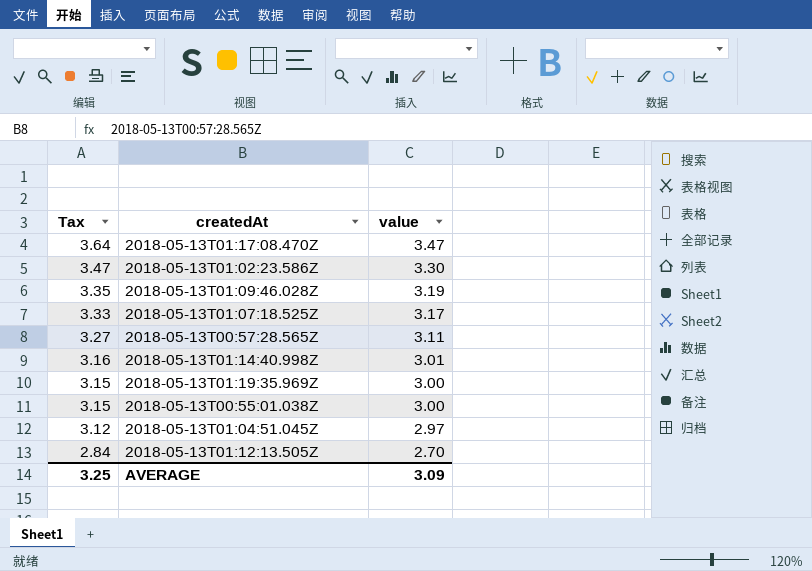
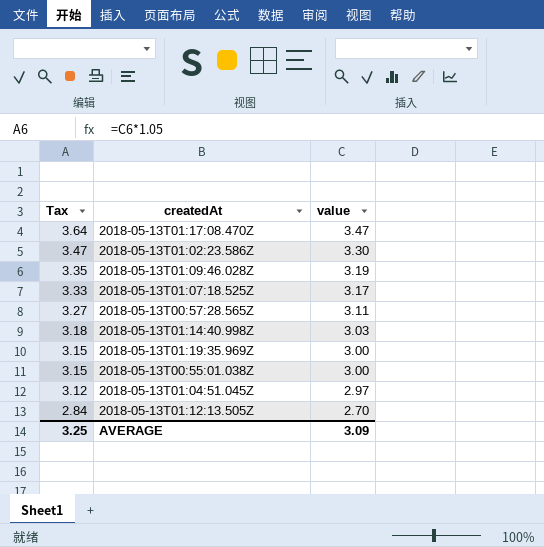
2018-05-13T01:14:40.998Z | Tax: 3.16 -> 3.18
2018-05-13T01:14:40.998Z | value: 3.01 -> 3.03

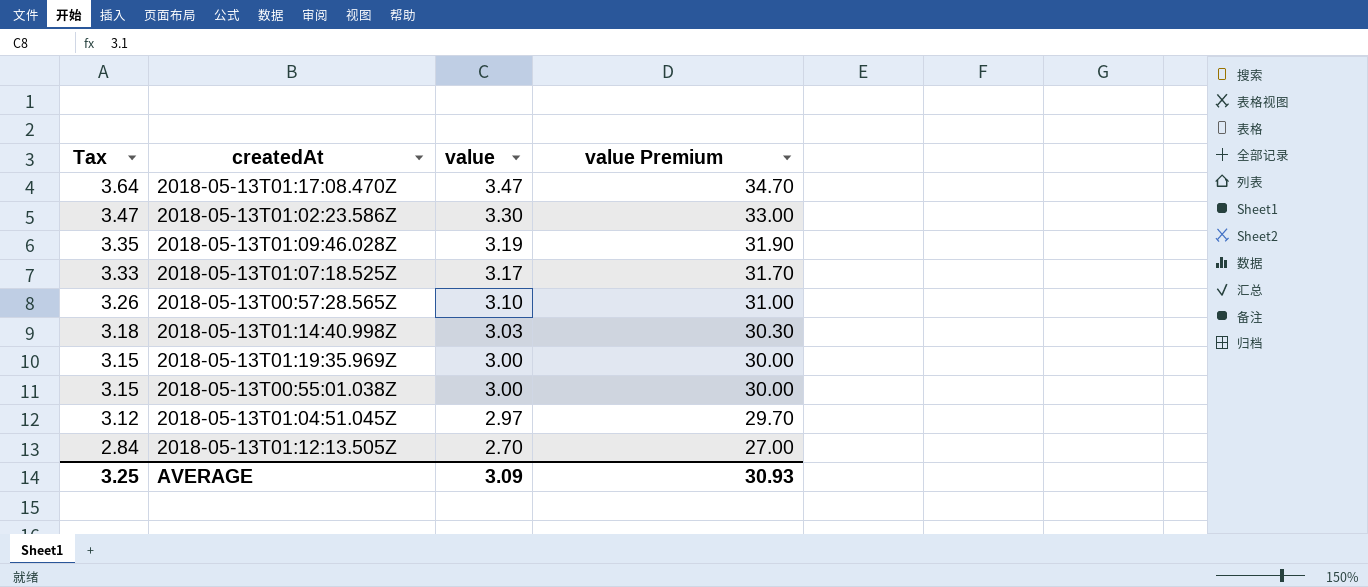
column value Premium | formula: none -> [value] * 10
2018-05-13T00:57:28.565Z | Tax: 3.27 -> 3.26
2018-05-13T00:57:28.565Z | value: 3.11 -> 3.10

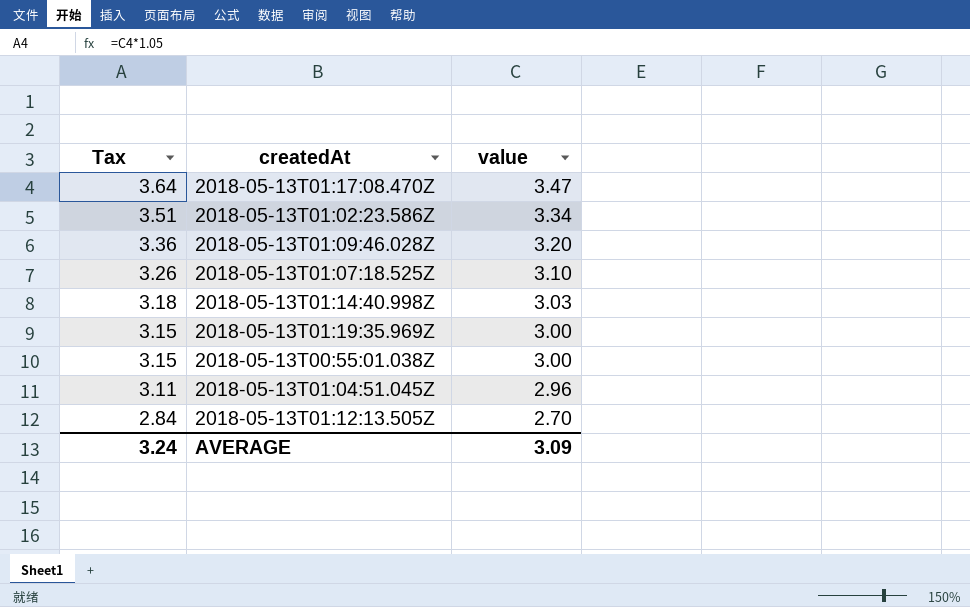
column value Premium | formula: [value] * 10 -> none
row 2018-05-13T00:57:28.565Z: 3.26 | 3.10 | 31.00 -> none
2018-05-13T01:02:23.586Z | Tax: 3.47 -> 3.51
2018-05-13T01:02:23.586Z | value: 3.30 -> 3.34
2018-05-13T01:09:46.028Z | Tax: 3.35 -> 3.36
2018-05-13T01:09:46.028Z | value: 3.19 -> 3.20
2018-05-13T01:07:18.525Z | Tax: 3.33 -> 3.26
2018-05-13T01:07:18.525Z | value: 3.17 -> 3.10
2018-05-13T01:04:51.045Z | Tax: 3.12 -> 3.11
2018-05-13T01:04:51.045Z | value: 2.97 -> 2.96
AVERAGE | Tax: 3.25 -> 3.24

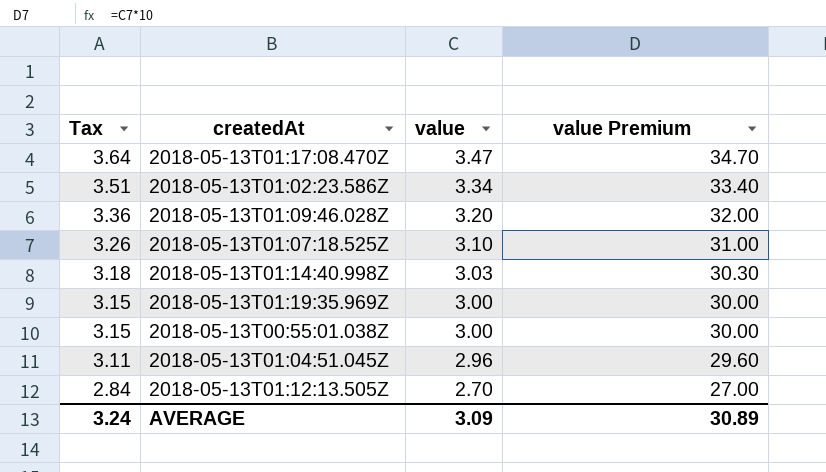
column value Premium | formula: none -> [value] * 10

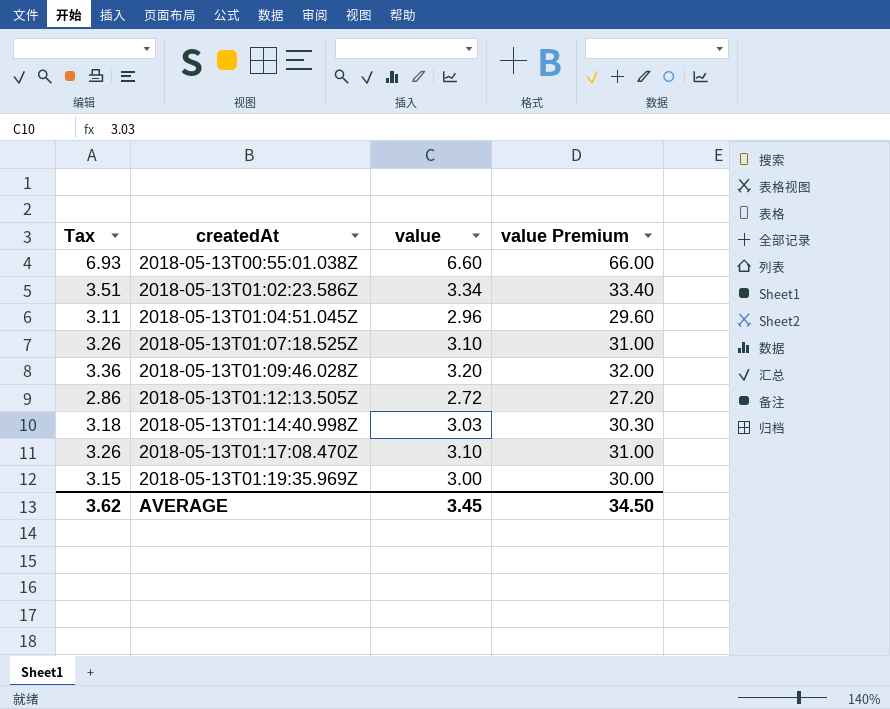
row order: Tax descending -> createdAt ascending
2018-05-13T00:55:01.038Z | Tax: 3.15 -> 6.93
2018-05-13T00:55:01.038Z | value: 3.00 -> 6.60
2018-05-13T00:55:01.038Z | value Premium: 30.00 -> 66.00
2018-05-13T01:12:13.505Z | Tax: 2.84 -> 2.86
2018-05-13T01:12:13.505Z | value: 2.70 -> 2.72
2018-05-13T01:12:13.505Z | value Premium: 27.00 -> 27.20
2018-05-13T01:17:08.470Z | Tax: 3.64 -> 3.26
2018-05-13T01:17:08.470Z | value: 3.47 -> 3.10
2018-05-13T01:17:08.470Z | value Premium: 34.70 -> 31.00
AVERAGE | Tax: 3.24 -> 3.62
AVERAGE | value: 3.09 -> 3.45
AVERAGE | value Premium: 30.89 -> 34.50

